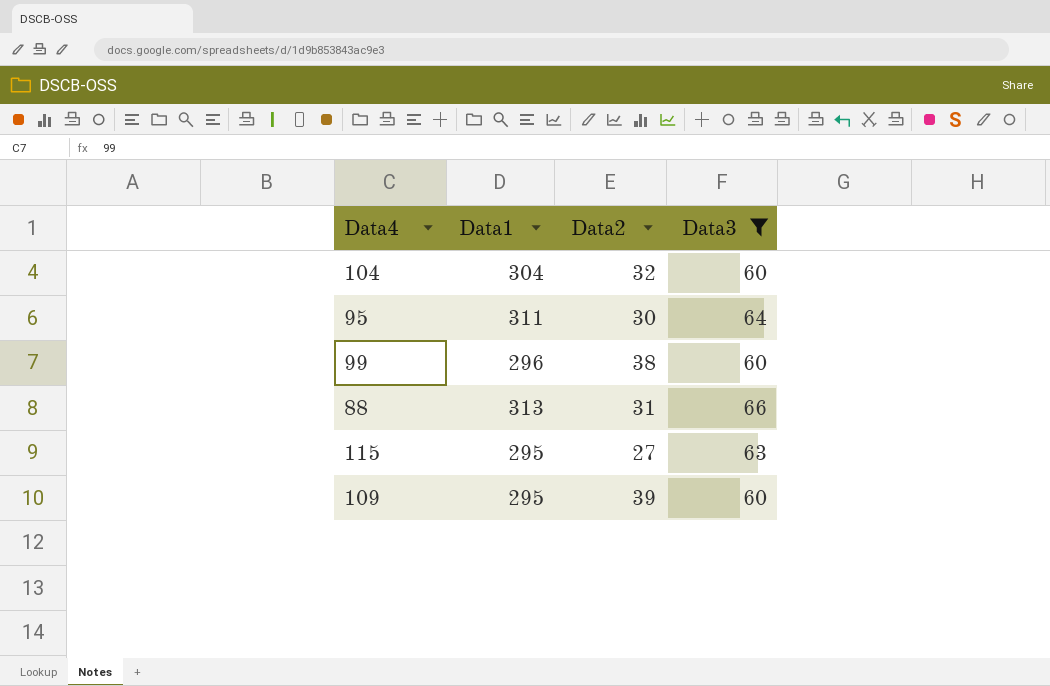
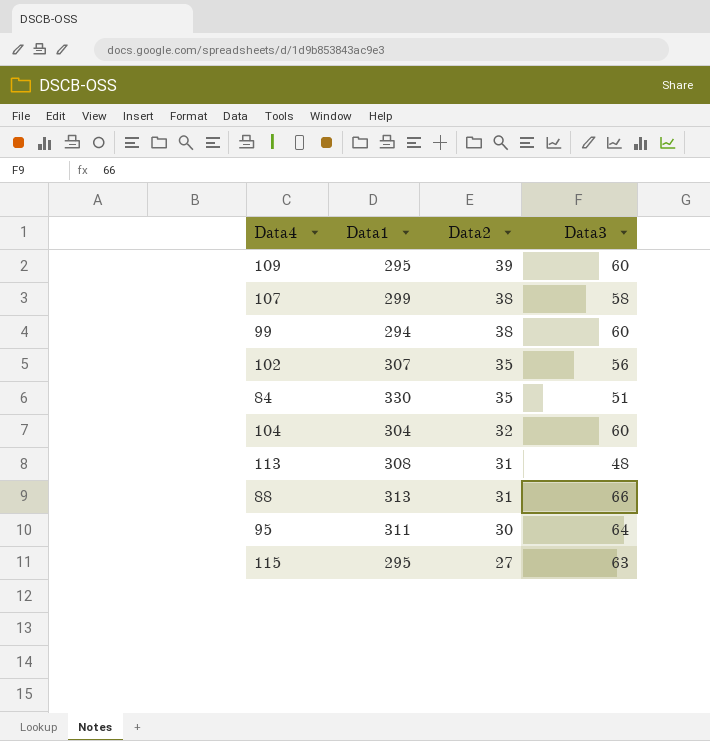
filter: Data3 >= 60 -> none
row order: none -> Data2 descending
99 | Data1: 296 -> 294

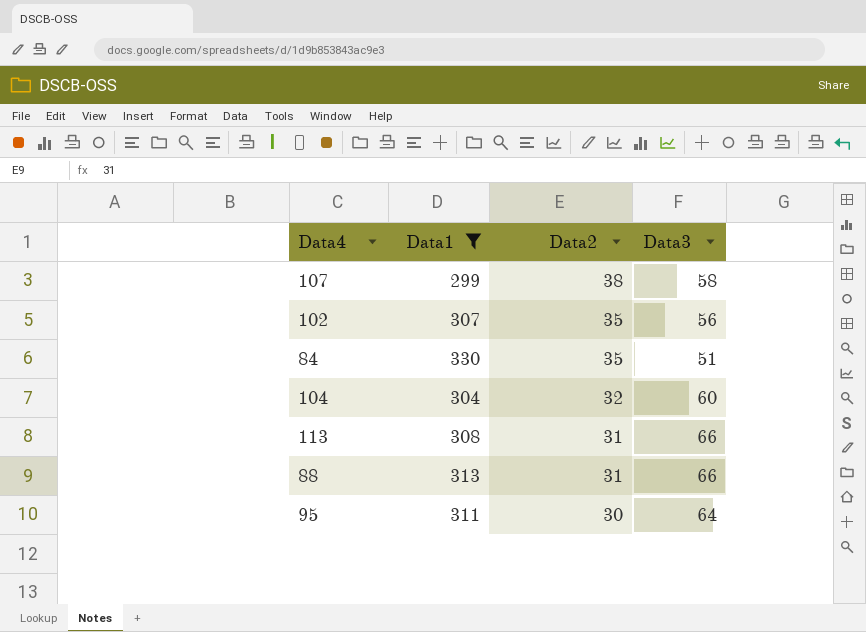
filter: none -> Data1 >= 299
113 | Data3: 48 -> 66

